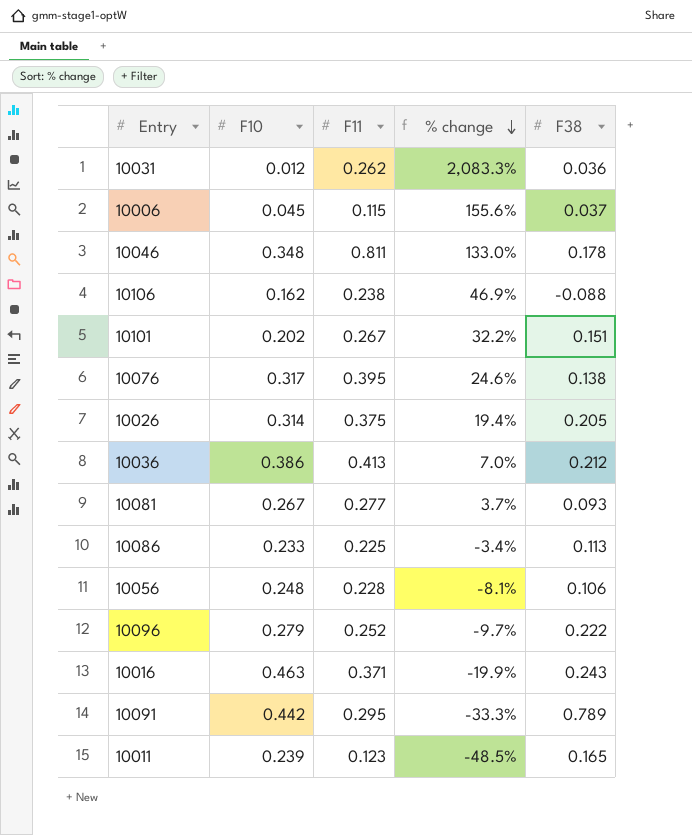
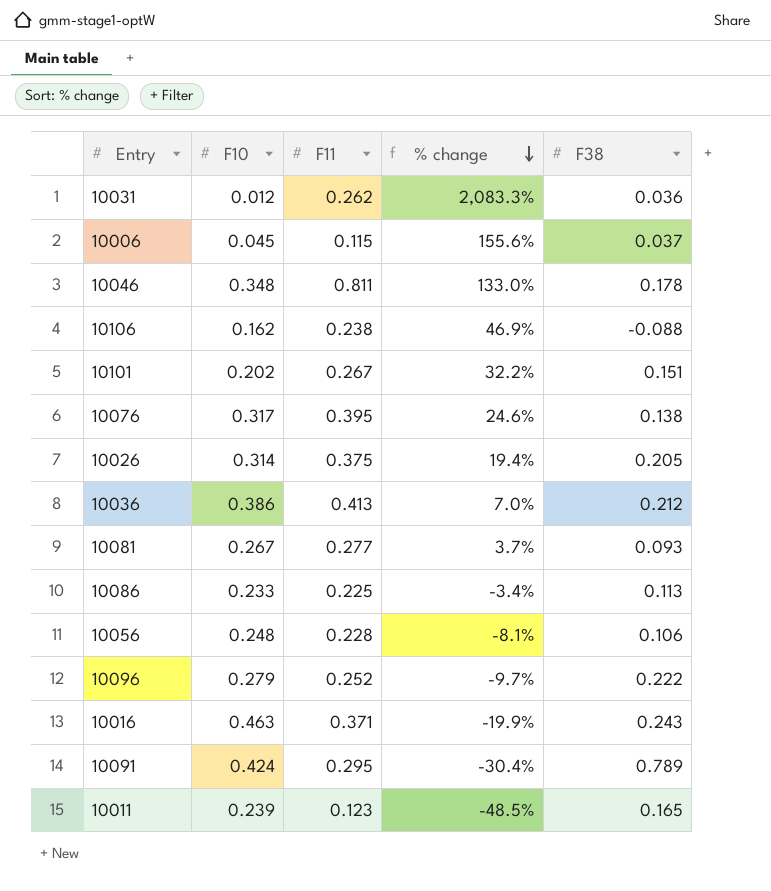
10091 | F10: 0.442 -> 0.424
10091 | % change: -33.3% -> -30.4%

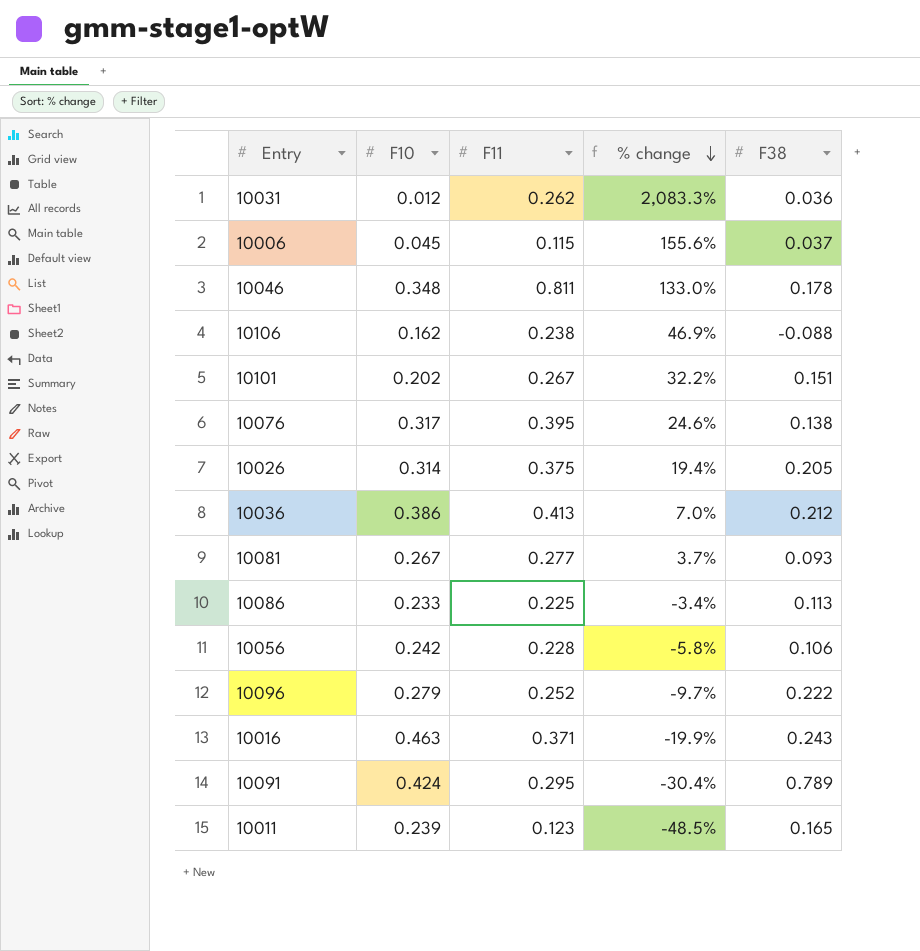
10056 | F10: 0.248 -> 0.242
10056 | % change: -8.1% -> -5.8%

